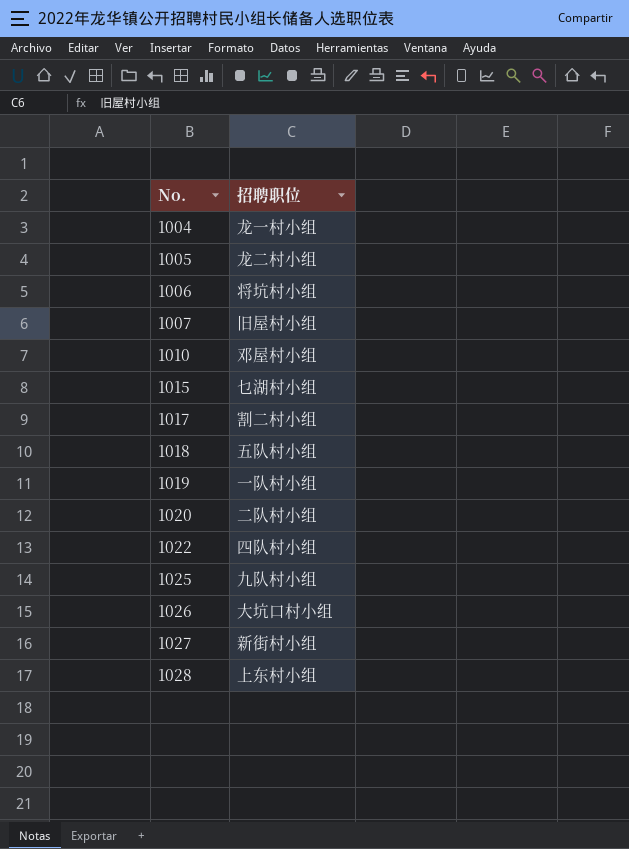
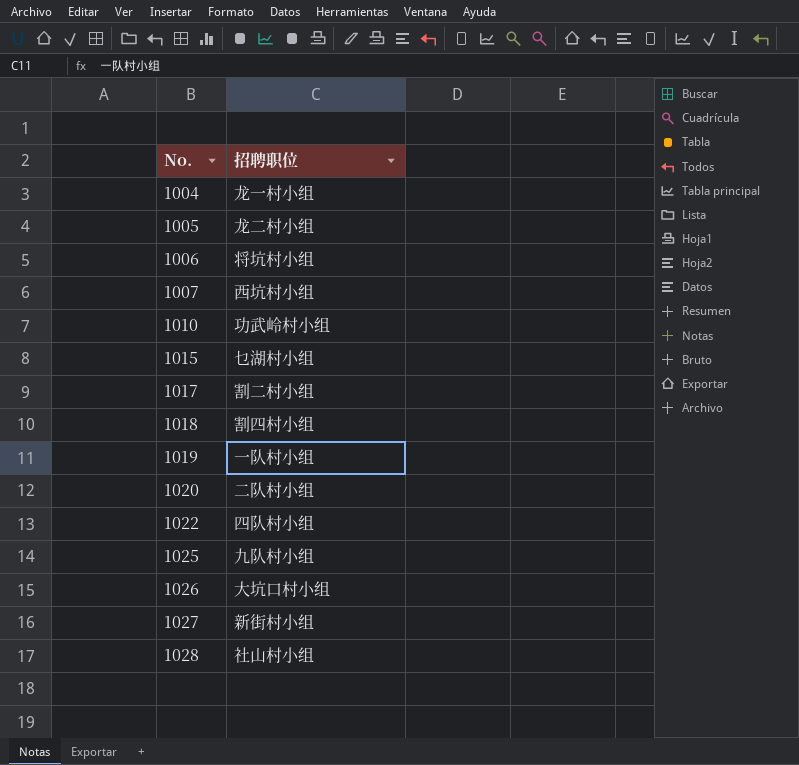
1007 | 招聘职位: 旧屋村小组 -> 西坑村小组
1010 | 招聘职位: 邓屋村小组 -> 功武岭村小组
1018 | 招聘职位: 五队村小组 -> 割四村小组
1028 | 招聘职位: 上东村小组 -> 社山村小组

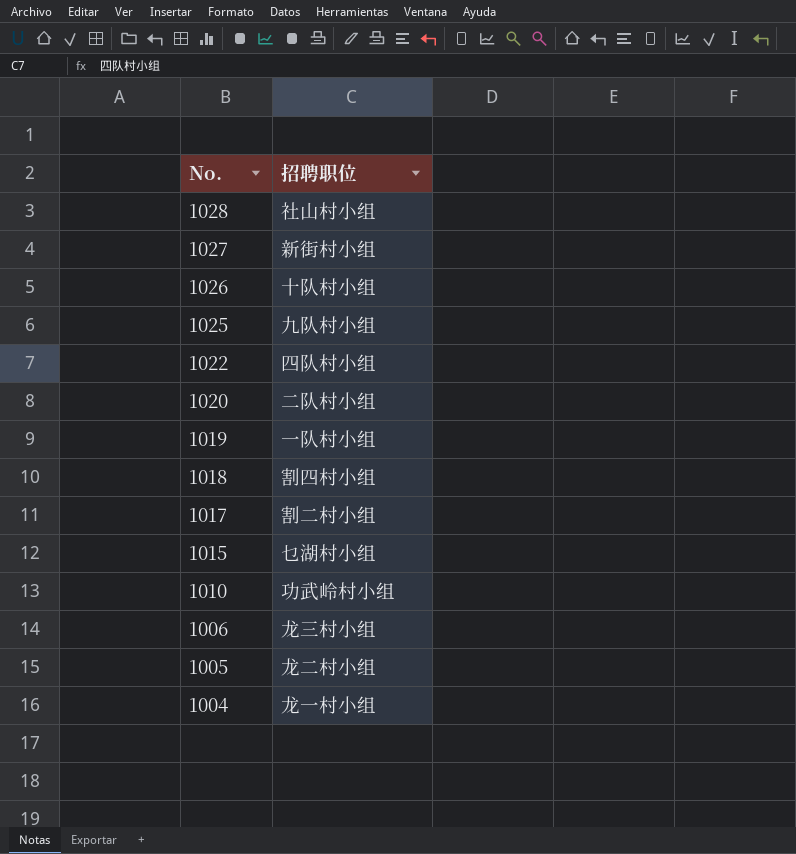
row order: No. ascending -> No. descending
row 1007: 西坑村小组 -> none
1026 | 招聘职位: 大坑口村小组 -> 十队村小组
1006 | 招聘职位: 将坑村小组 -> 龙三村小组

